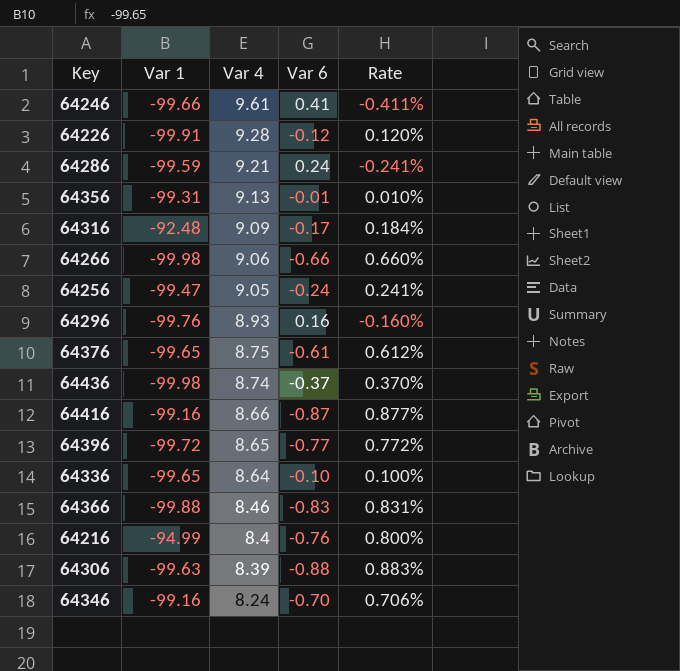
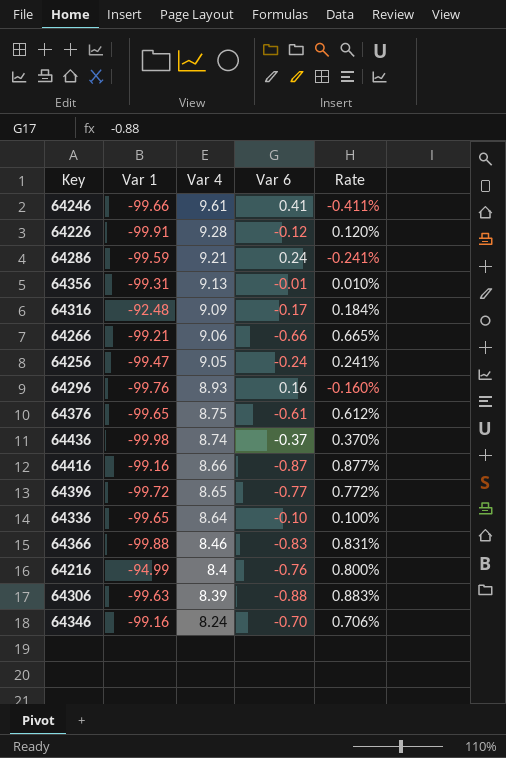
64266 | Var 1: -99.98 -> -99.21
64266 | Rate: 0.660% -> 0.665%

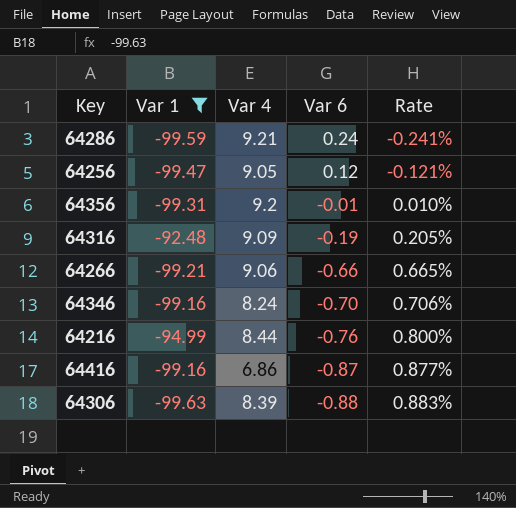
filter: none -> Var 1 >= -99.63
row order: Var 4 descending -> Var 6 descending
64256 | Var 6: -0.24 -> 0.12
64256 | Rate: 0.241% -> -0.121%
64356 | Var 4: 9.13 -> 9.2
64316 | Var 6: -0.17 -> -0.19
64316 | Rate: 0.184% -> 0.205%
64216 | Var 4: 8.4 -> 8.44
64416 | Var 4: 8.66 -> 6.86

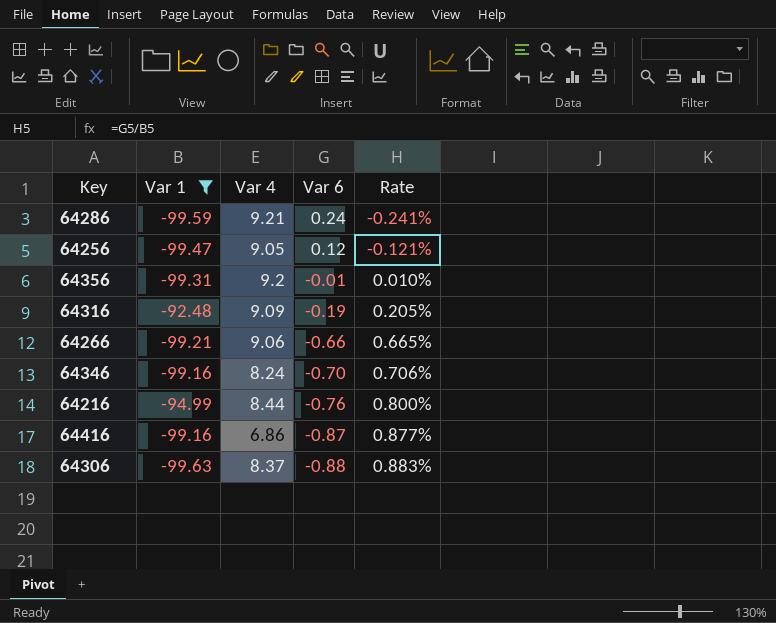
64306 | Var 4: 8.39 -> 8.37

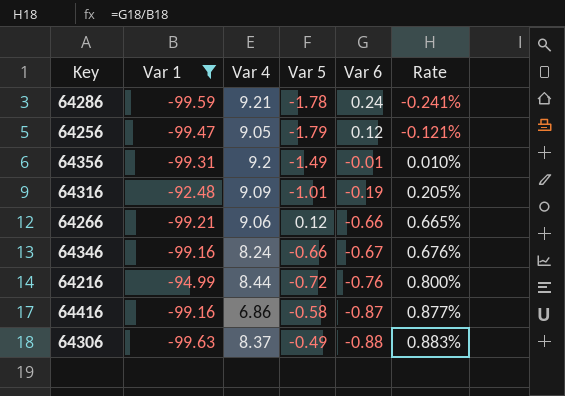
column Var 5 | position: none -> 4
64346 | Var 6: -0.70 -> -0.67
64346 | Rate: 0.706% -> 0.676%

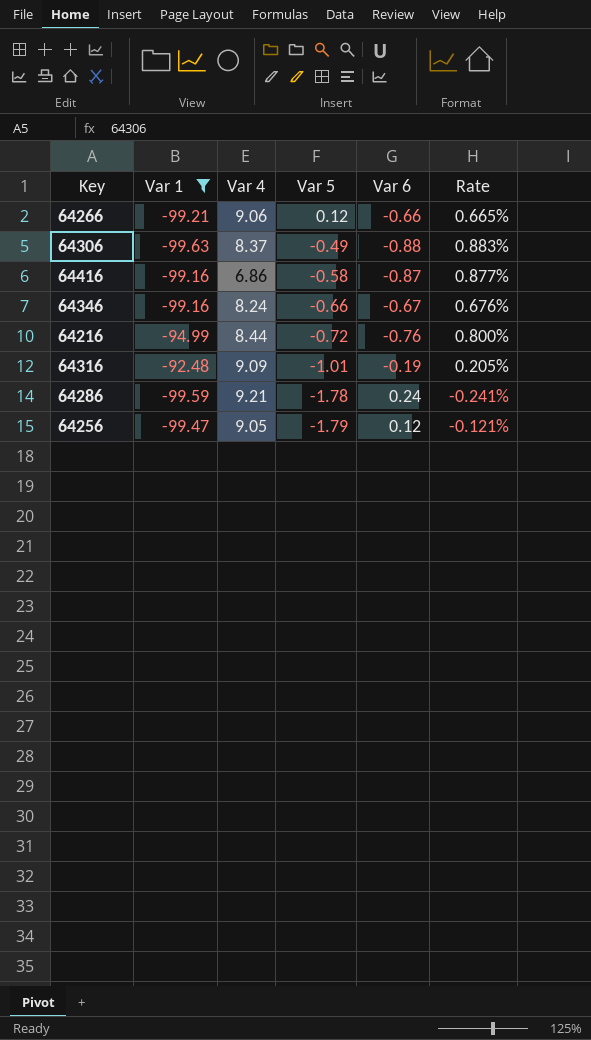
row order: Var 6 descending -> Var 5 descending
row 64356: -99.31 | 9.2 | -1.49 | -0.01 | 0.010% -> none

